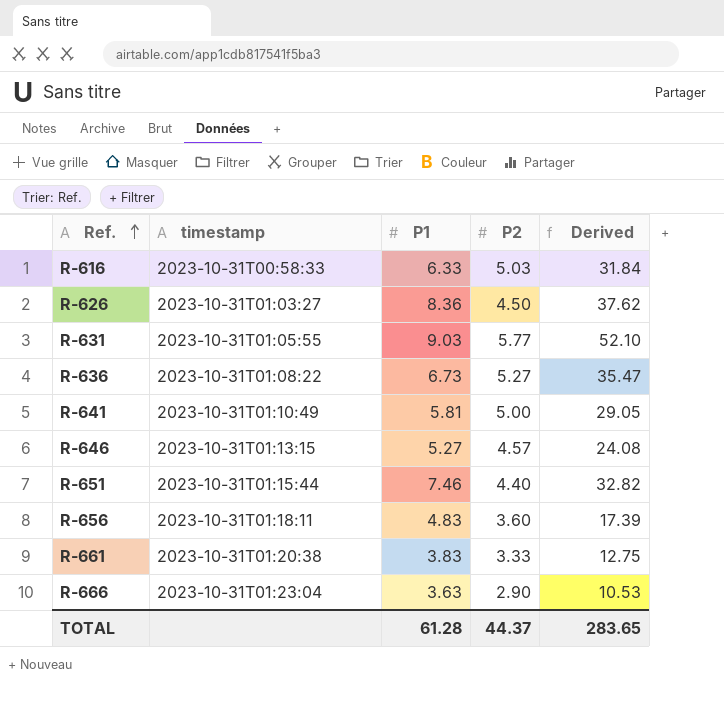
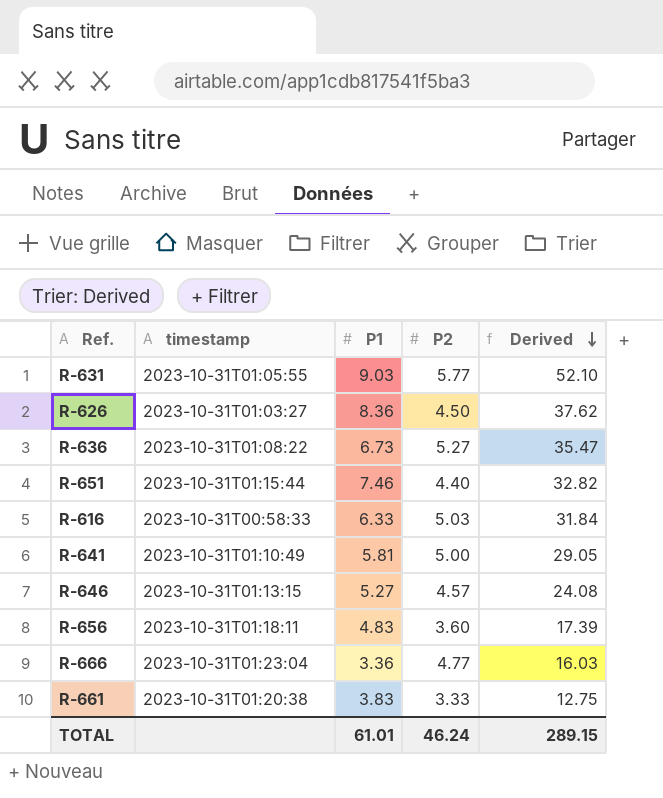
row order: Ref. ascending -> Derived descending
R-666 | P1: 3.63 -> 3.36
R-666 | P2: 2.90 -> 4.77
R-666 | Derived: 10.53 -> 16.03
TOTAL | P1: 61.28 -> 61.01
TOTAL | P2: 44.37 -> 46.24
TOTAL | Derived: 283.65 -> 289.15

